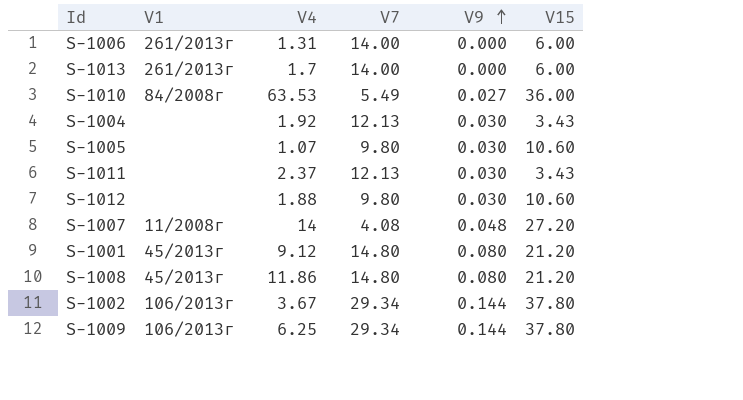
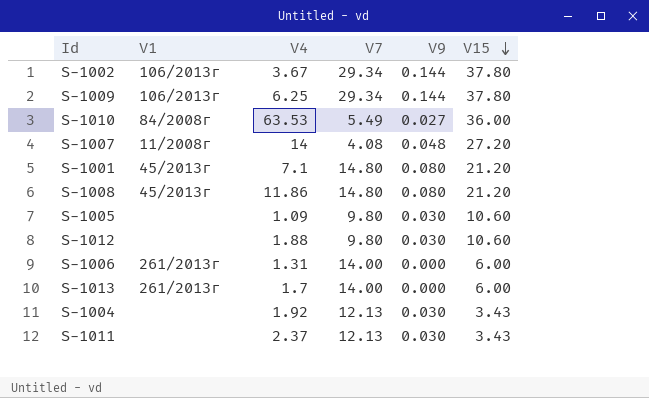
row order: V9 ascending -> V15 descending
S-1001 | V4: 9.12 -> 7.1
S-1005 | V4: 1.07 -> 1.09

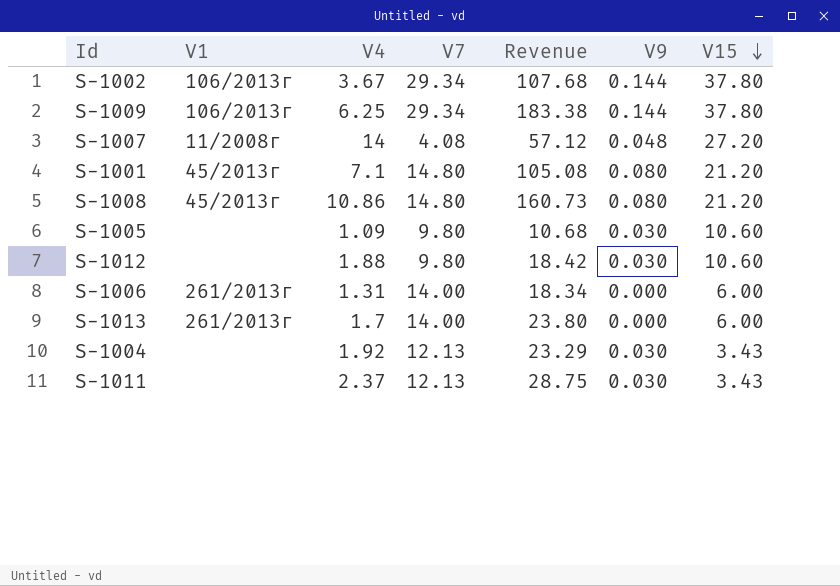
column Revenue | formula: none -> [V4] * [V7]
row S-1010: 84/2008г | 63.53 | 5.49 | 0.027 | 36.00 -> none
S-1008 | V4: 11.86 -> 10.86

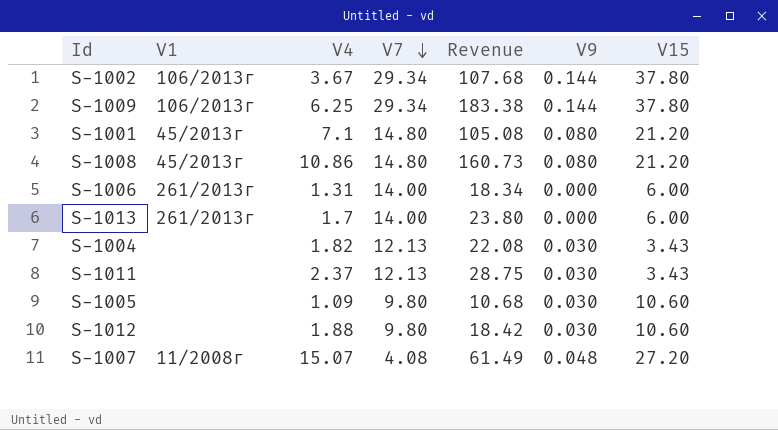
row order: V15 descending -> V7 descending
S-1004 | V4: 1.92 -> 1.82
S-1004 | Revenue: 23.29 -> 22.08
S-1007 | V4: 14 -> 15.07
S-1007 | Revenue: 57.12 -> 61.49

